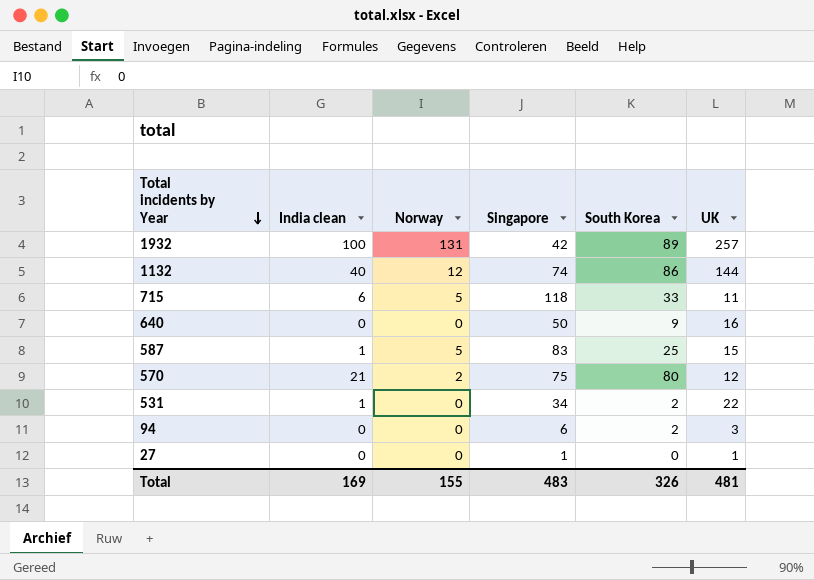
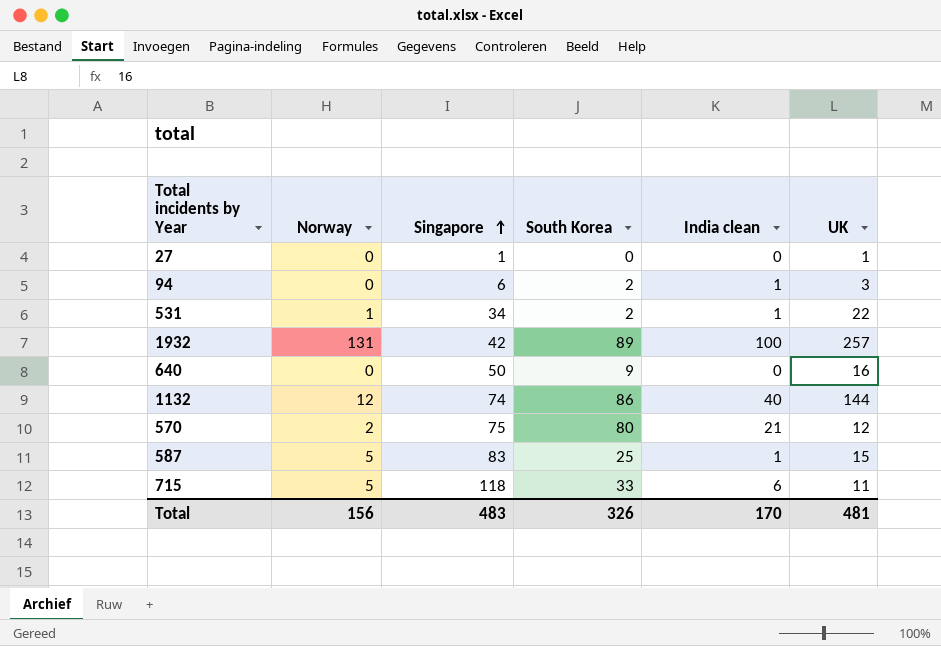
row order: Total incidents by Year descending -> Singapore ascending
column India clean | position: 2 -> 5
94 | India clean: 0 -> 1
531 | Norway: 0 -> 1
Total | Norway: 155 -> 156
Total | India clean: 169 -> 170

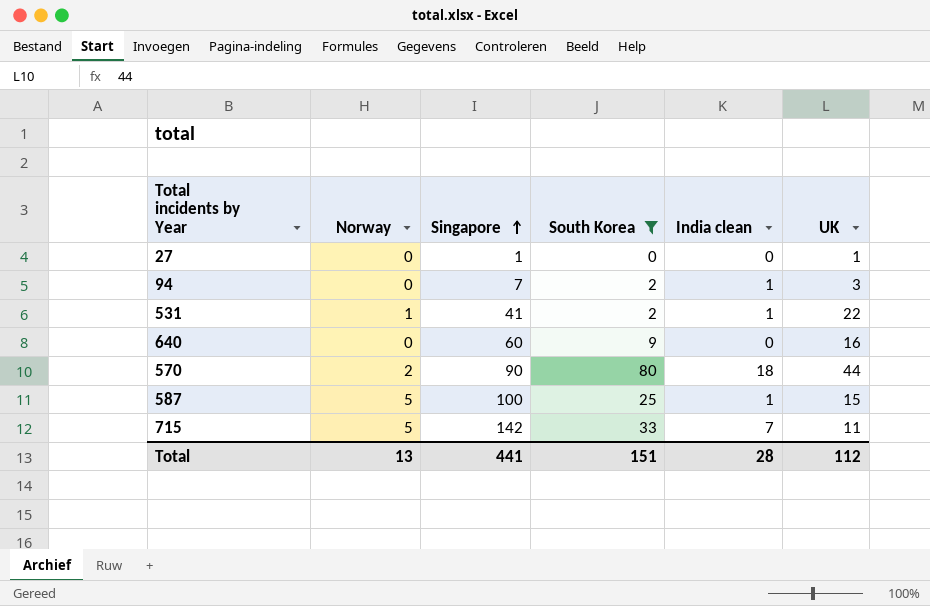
filter: none -> South Korea <= 80
94 | Singapore: 6 -> 7
531 | Singapore: 34 -> 41
640 | Singapore: 50 -> 60
570 | Singapore: 75 -> 90
570 | India clean: 21 -> 18
570 | UK: 12 -> 44
587 | Singapore: 83 -> 100
715 | Singapore: 118 -> 142
715 | India clean: 6 -> 7
Total | Norway: 156 -> 13
Total | Singapore: 483 -> 441
Total | South Korea: 326 -> 151
Total | India clean: 170 -> 28
Total | UK: 481 -> 112

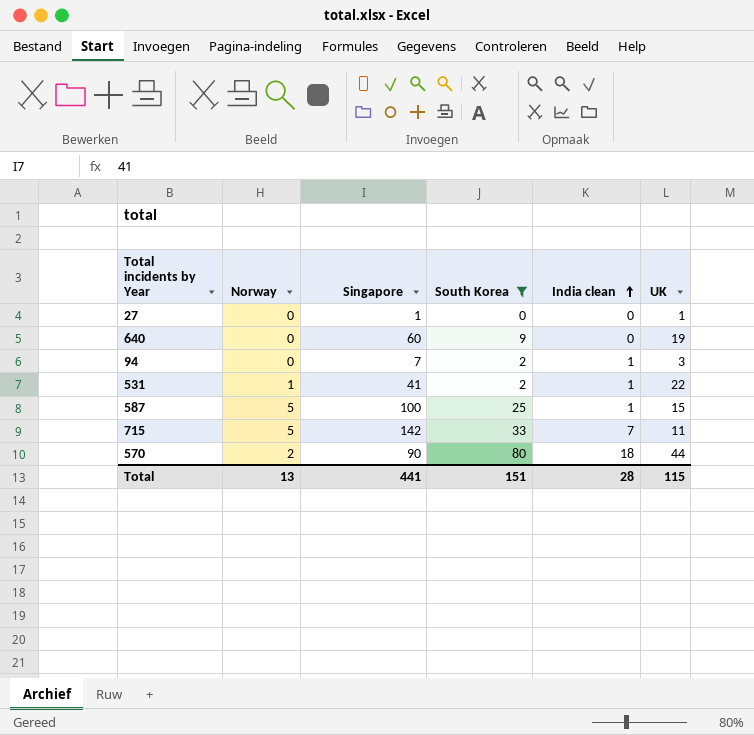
row order: Singapore ascending -> India clean ascending
640 | UK: 16 -> 19
Total | UK: 112 -> 115

